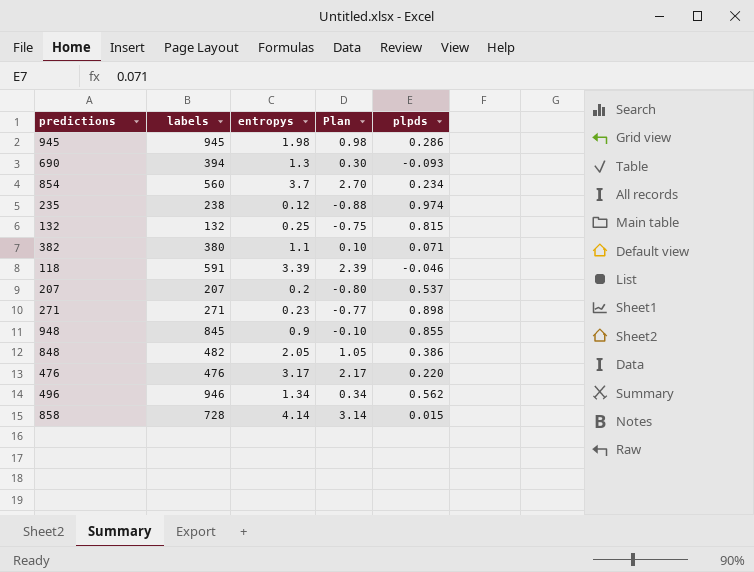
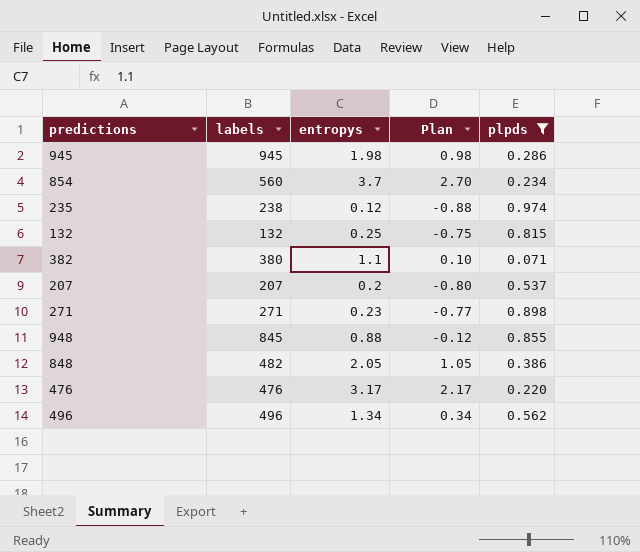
filter: none -> plpds >= 0.071
948 | entropys: 0.9 -> 0.88
948 | Plan: -0.10 -> -0.12
496 | labels: 946 -> 496

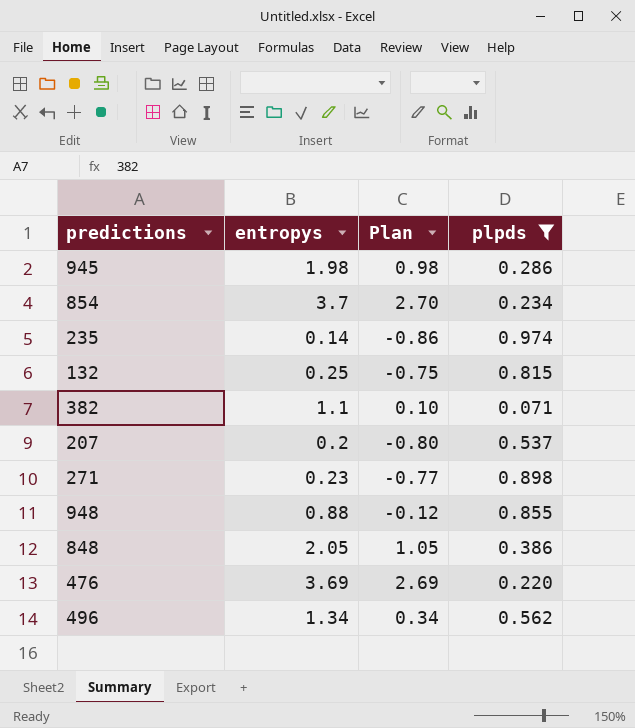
column labels | position: 2 -> none
235 | entropys: 0.12 -> 0.14
235 | Plan: -0.88 -> -0.86
476 | entropys: 3.17 -> 3.69
476 | Plan: 2.17 -> 2.69

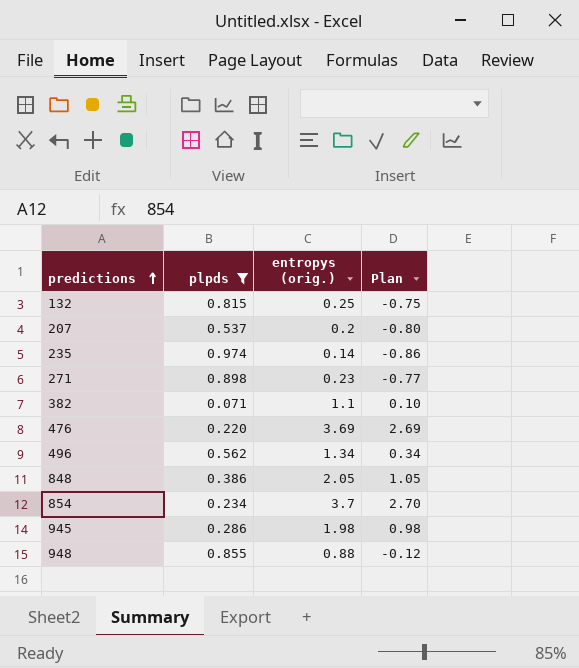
row order: none -> predictions ascending
column plpds | position: 4 -> 2
column name: entropys -> entropys (orig.)

